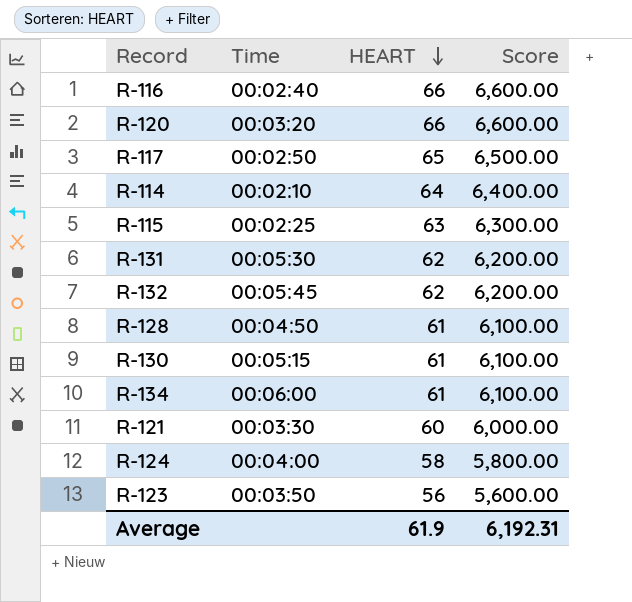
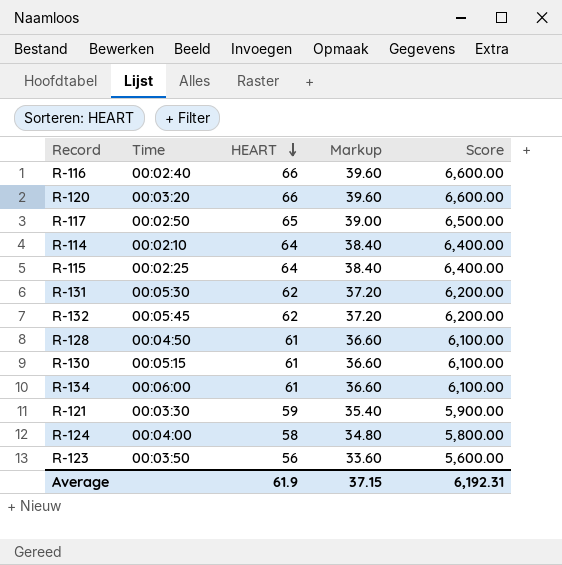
column Markup | formula: none -> [HEART] * 0.6
R-115 | HEART: 63 -> 64
R-115 | Score: 6,300.00 -> 6,400.00
R-121 | HEART: 60 -> 59
R-121 | Score: 6,000.00 -> 5,900.00

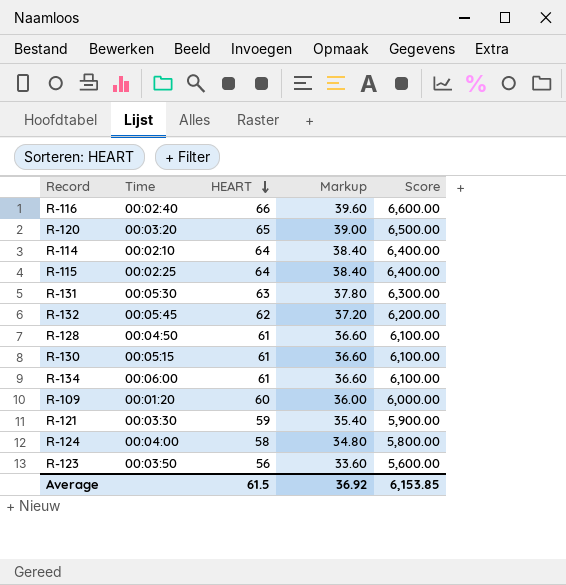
row R-117: 00:02:50 | 65 | 39.00 | 6,500.00 -> none
R-120 | HEART: 66 -> 65
R-120 | Markup: 39.60 -> 39.00
R-120 | Score: 6,600.00 -> 6,500.00
R-131 | HEART: 62 -> 63
R-131 | Markup: 37.20 -> 37.80
R-131 | Score: 6,200.00 -> 6,300.00
row R-109: none -> 00:01:20 | 60 | 36.00 | 6,000.00
Average | HEART: 61.9 -> 61.5
Average | Markup: 37.15 -> 36.92
Average | Score: 6,192.31 -> 6,153.85

